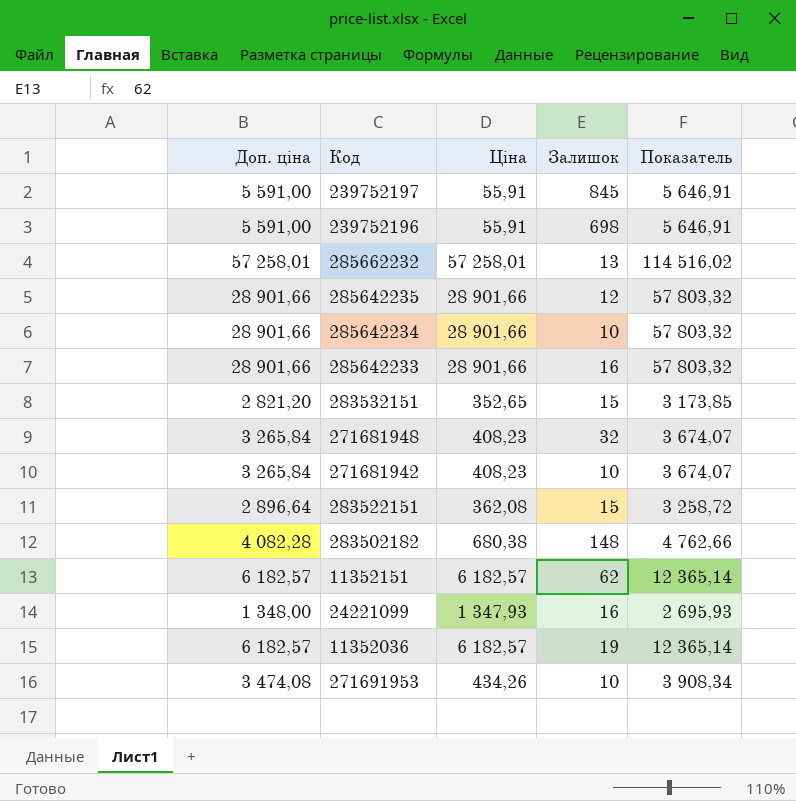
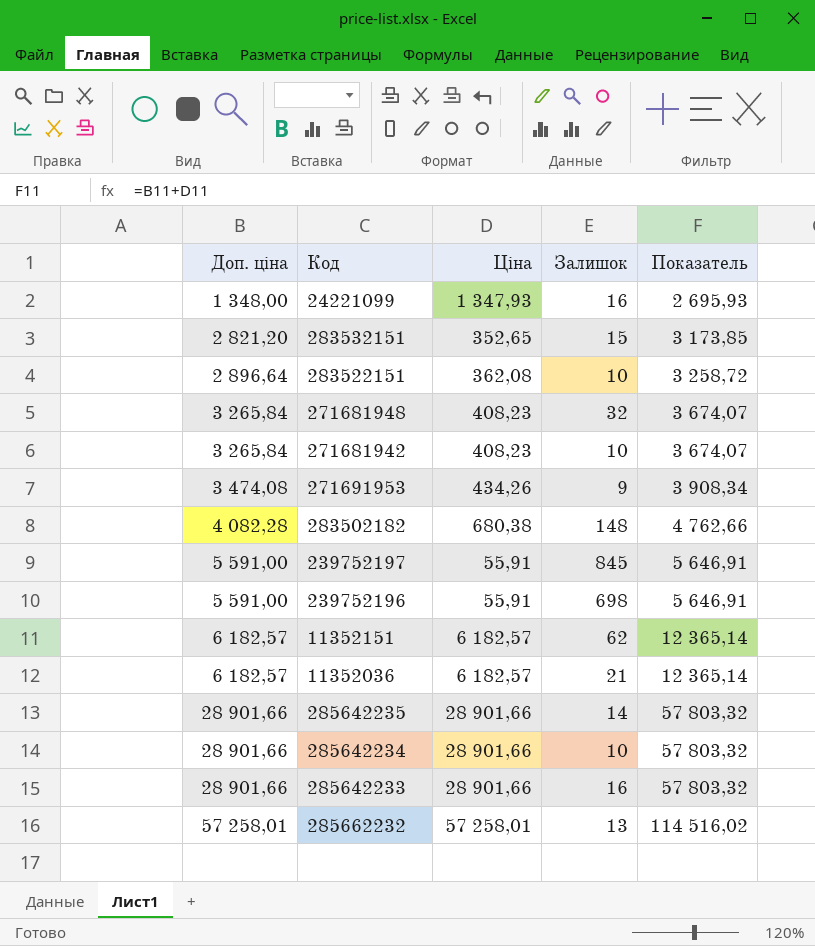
row order: none -> Доп. ціна ascending
283522151 | Залишок: 15 -> 10
271691953 | Залишок: 10 -> 9
11352036 | Залишок: 19 -> 21
285642235 | Залишок: 12 -> 14

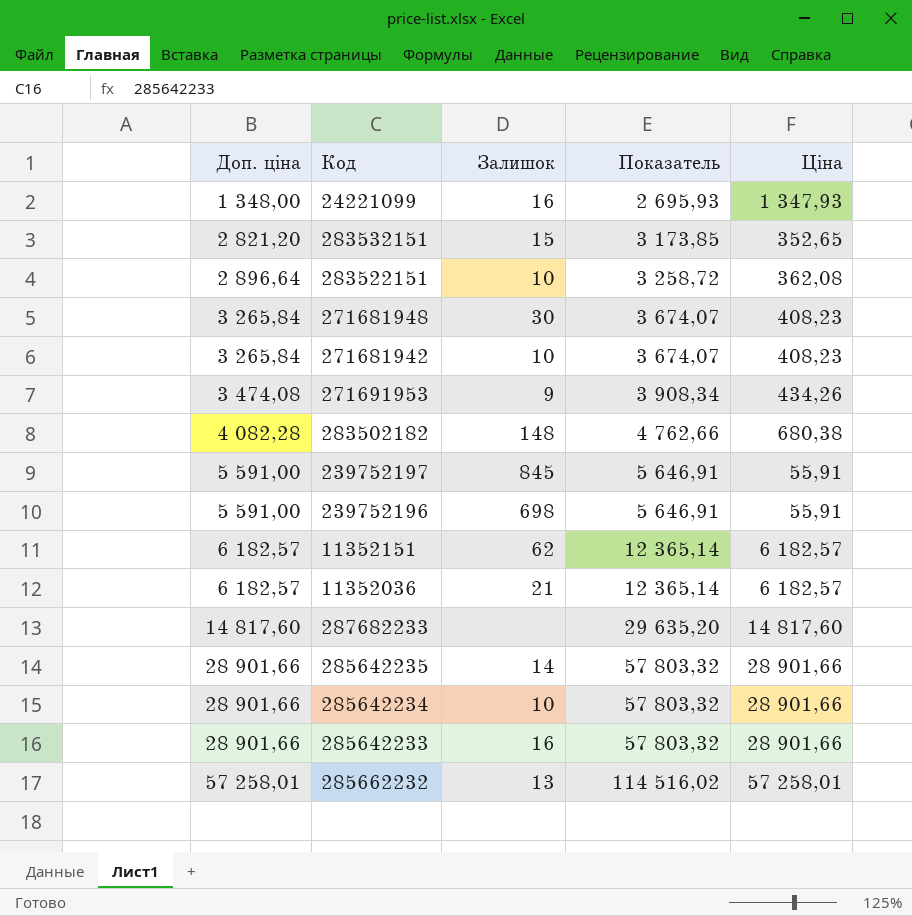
column Ціна | position: 3 -> 5
271681948 | Залишок: 32 -> 30
row 287682233: none -> 14 817,60 | none | 29 635,20 | 14 817,60

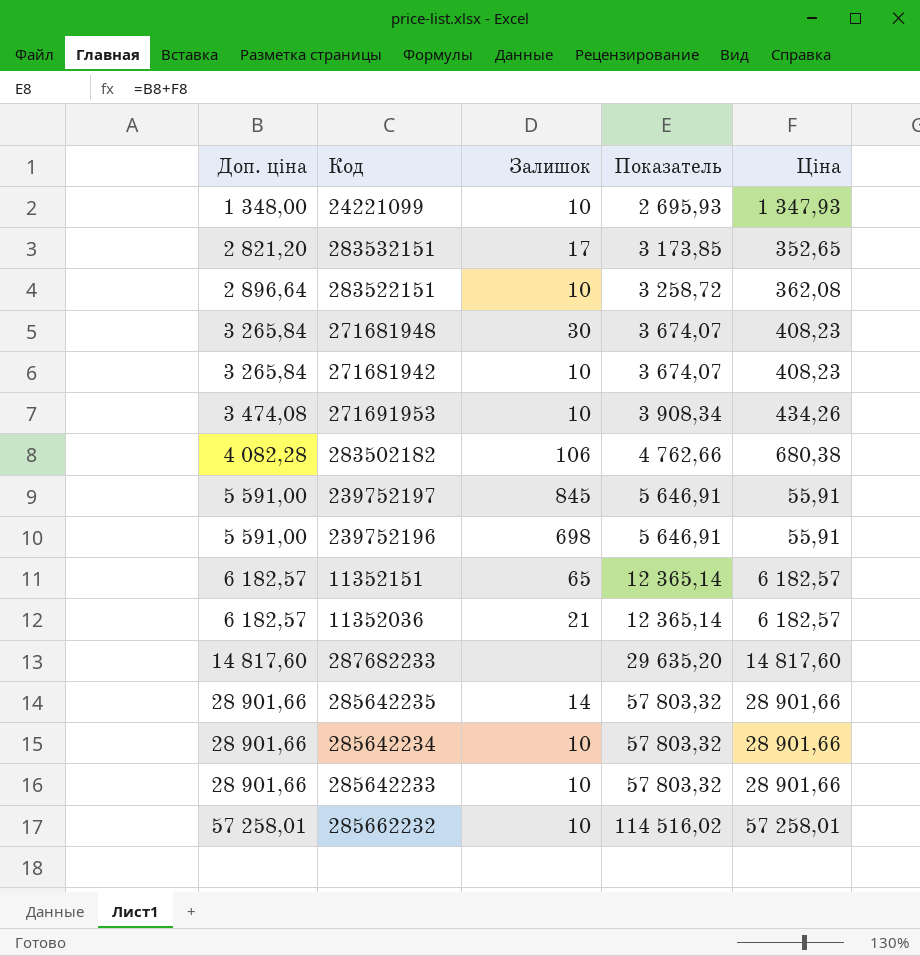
24221099 | Залишок: 16 -> 10
283532151 | Залишок: 15 -> 17
271691953 | Залишок: 9 -> 10
283502182 | Залишок: 148 -> 106
11352151 | Залишок: 62 -> 65
285642233 | Залишок: 16 -> 10
285662232 | Залишок: 13 -> 10

